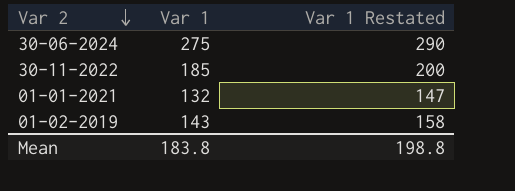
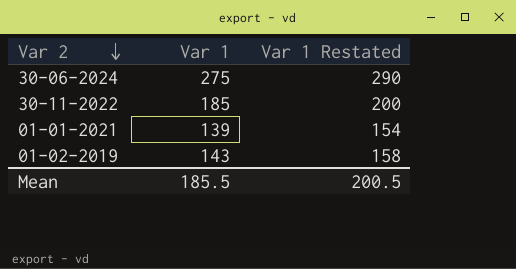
01-01-2021 | Var 1: 132 -> 139
01-01-2021 | Var 1 Restated: 147 -> 154
Mean | Var 1: 183.8 -> 185.5
Mean | Var 1 Restated: 198.8 -> 200.5

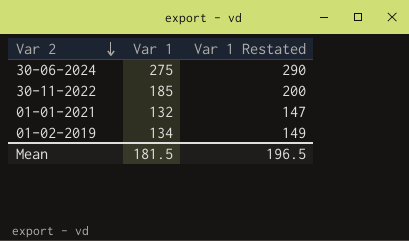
01-01-2021 | Var 1: 139 -> 132
01-01-2021 | Var 1 Restated: 154 -> 147
01-02-2019 | Var 1: 143 -> 134
01-02-2019 | Var 1 Restated: 158 -> 149
Mean | Var 1: 185.5 -> 181.5
Mean | Var 1 Restated: 200.5 -> 196.5

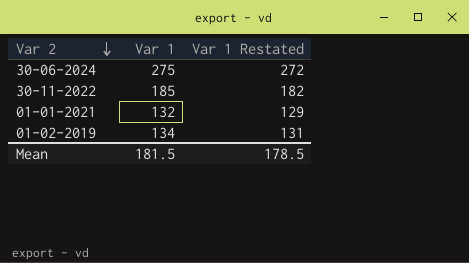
column Var 1 Restated | formula: [Var 1] + 15 -> [Var 1] - 3
Mean | Var 1 Restated: 196.5 -> 178.5

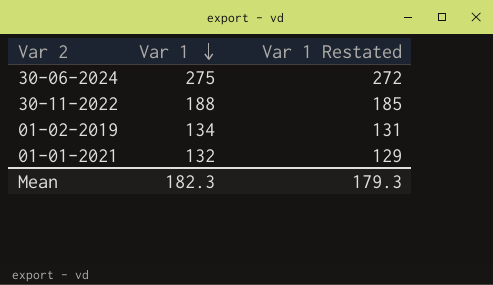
row order: Var 2 descending -> Var 1 descending
30-11-2022 | Var 1: 185 -> 188
30-11-2022 | Var 1 Restated: 182 -> 185
Mean | Var 1: 181.5 -> 182.3
Mean | Var 1 Restated: 178.5 -> 179.3

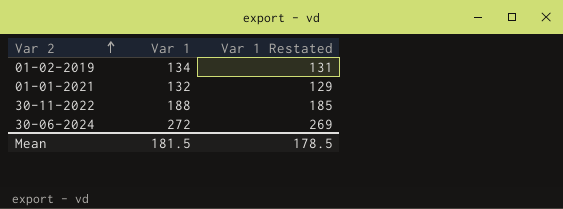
row order: Var 1 descending -> Var 2 ascending
30-06-2024 | Var 1: 275 -> 272
30-06-2024 | Var 1 Restated: 272 -> 269
Mean | Var 1: 182.3 -> 181.5
Mean | Var 1 Restated: 179.3 -> 178.5

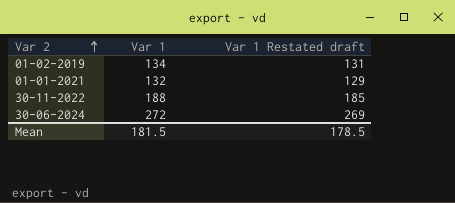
column name: Var 1 Restated -> Var 1 Restated draft

